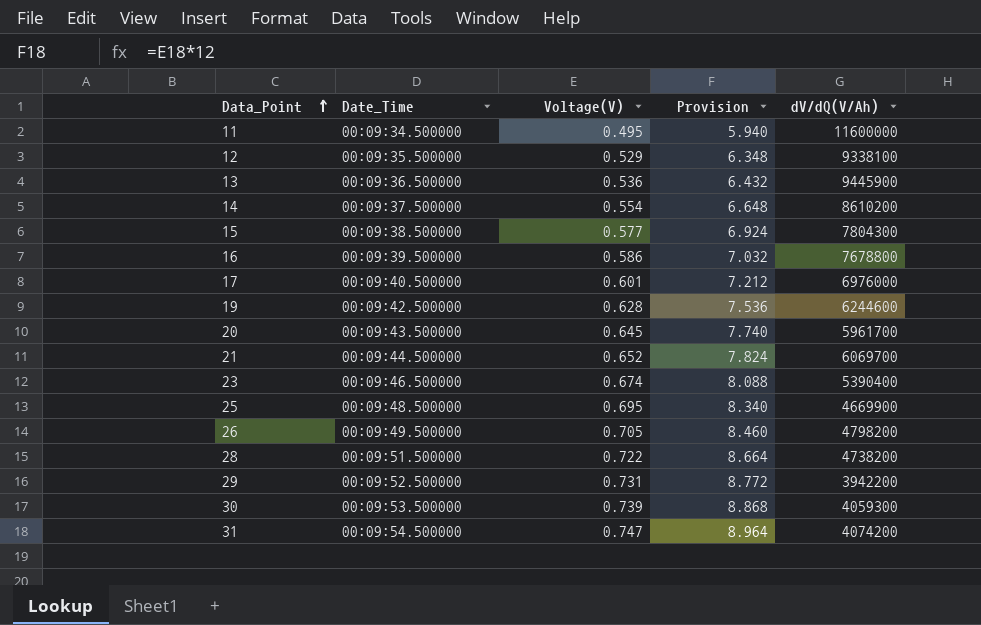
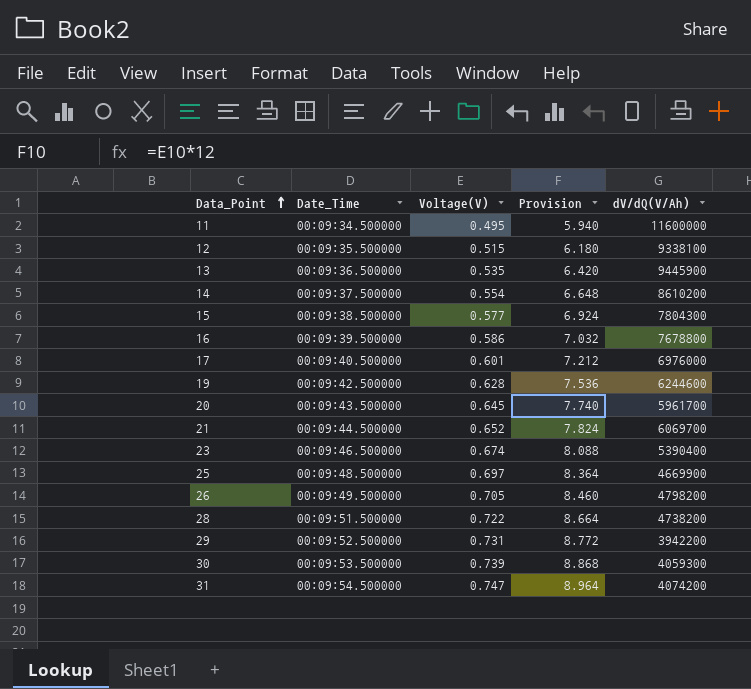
12 | Voltage(V): 0.529 -> 0.515
12 | Provision: 6.348 -> 6.180
13 | Voltage(V): 0.536 -> 0.535
13 | Provision: 6.432 -> 6.420
25 | Voltage(V): 0.695 -> 0.697
25 | Provision: 8.340 -> 8.364

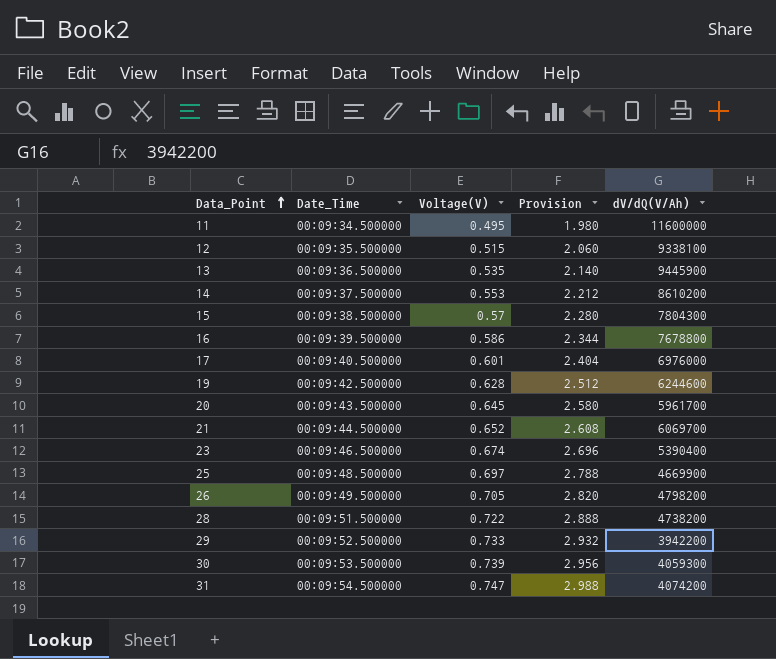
column Provision | formula: [Voltage(V)] * 12 -> [Voltage(V)] * 4
14 | Voltage(V): 0.554 -> 0.553
15 | Voltage(V): 0.577 -> 0.57
29 | Voltage(V): 0.731 -> 0.733

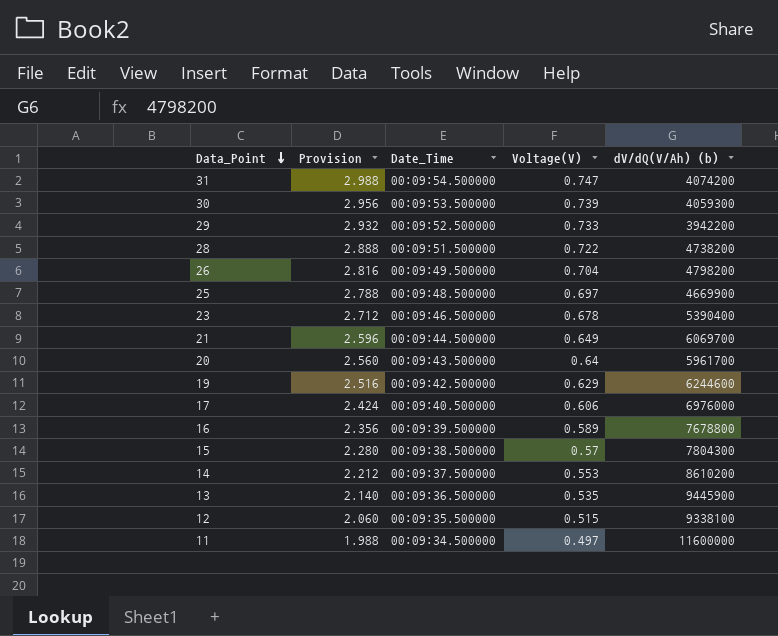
row order: Data_Point ascending -> Data_Point descending
column Provision | position: 4 -> 2
column name: dV/dQ(V/Ah) -> dV/dQ(V/Ah) (b)
26 | Provision: 2.820 -> 2.816
26 | Voltage(V): 0.705 -> 0.704
23 | Provision: 2.696 -> 2.712
23 | Voltage(V): 0.674 -> 0.678
21 | Provision: 2.608 -> 2.596
21 | Voltage(V): 0.652 -> 0.649
20 | Provision: 2.580 -> 2.560
20 | Voltage(V): 0.645 -> 0.64
19 | Provision: 2.512 -> 2.516
19 | Voltage(V): 0.628 -> 0.629
17 | Provision: 2.404 -> 2.424
17 | Voltage(V): 0.601 -> 0.606
16 | Provision: 2.344 -> 2.356
16 | Voltage(V): 0.586 -> 0.589
11 | Provision: 1.980 -> 1.988
11 | Voltage(V): 0.495 -> 0.497

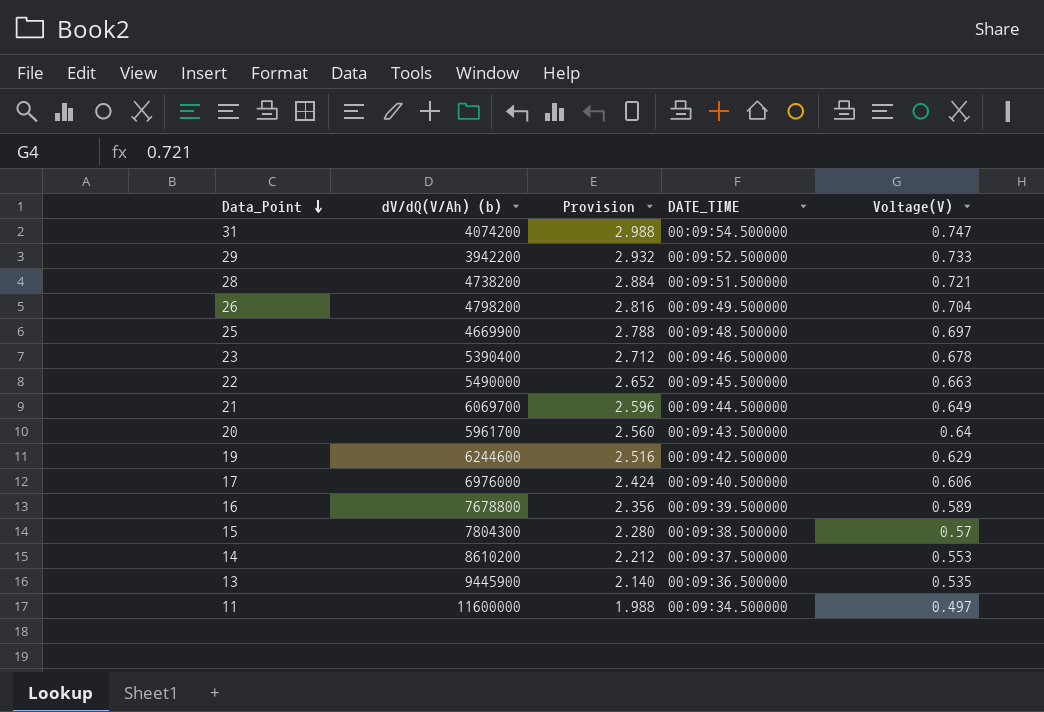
column dV/dQ(V/Ah) (b) | position: 5 -> 2
column name: Date_Time -> DATE_TIME
row 30: 2.956 | 00:09:53.500000 | 0.739 | 4059300 -> none
row 12: 2.060 | 00:09:35.500000 | 0.515 | 9338100 -> none
28 | Provision: 2.888 -> 2.884
28 | Voltage(V): 0.722 -> 0.721
row 22: none -> 5490000 | 2.652 | 00:09:45.500000 | 0.663

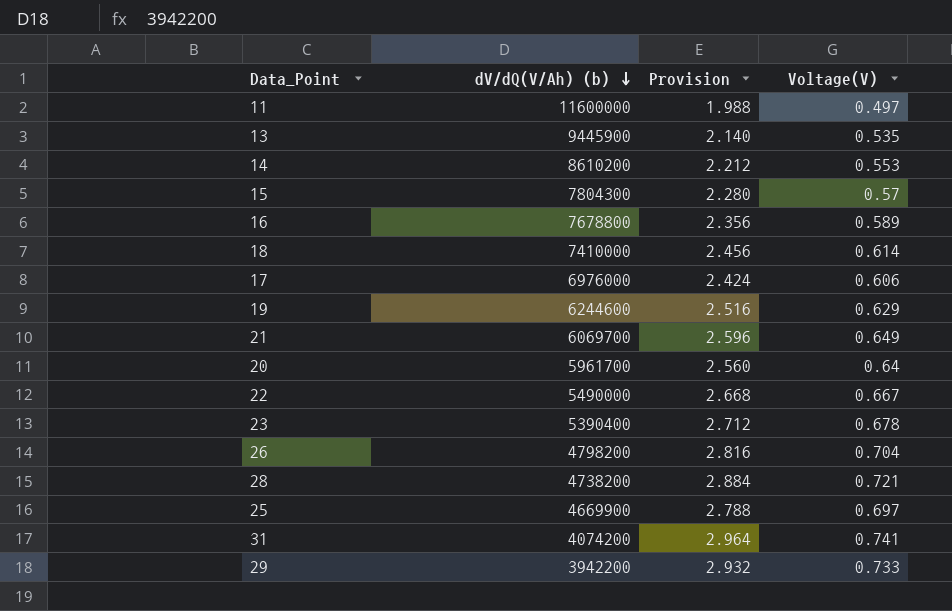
row order: Data_Point descending -> dV/dQ(V/Ah) (b) descending
column DATE_TIME | position: 4 -> none
row 18: none -> 7410000 | 2.456 | 0.614
22 | Provision: 2.652 -> 2.668
22 | Voltage(V): 0.663 -> 0.667
31 | Provision: 2.988 -> 2.964
31 | Voltage(V): 0.747 -> 0.741

